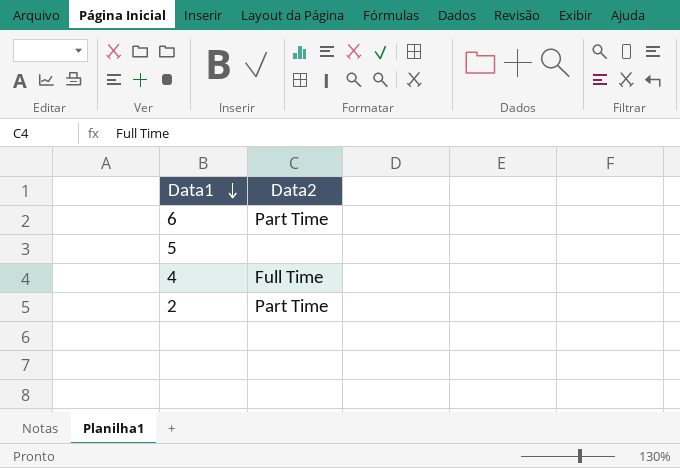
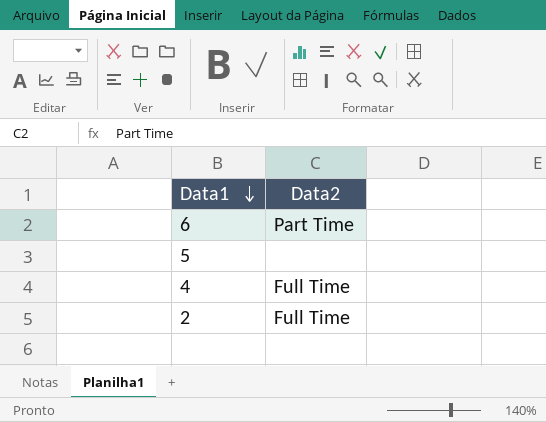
2 | Data2: Part Time -> Full Time

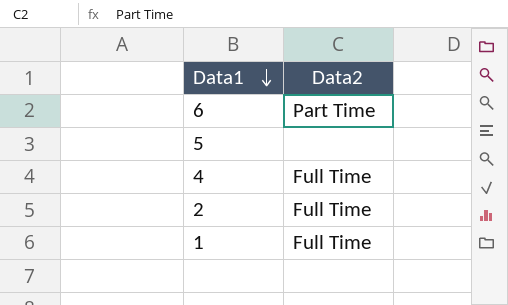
row 1: none -> Full Time

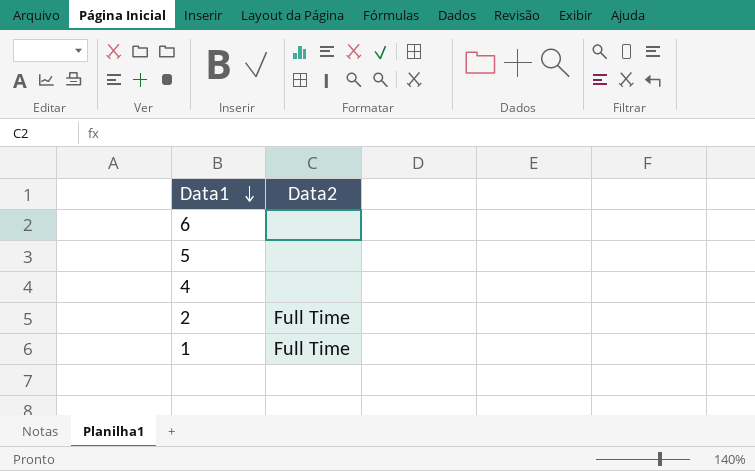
6 | Data2: Part Time -> none
4 | Data2: Full Time -> none

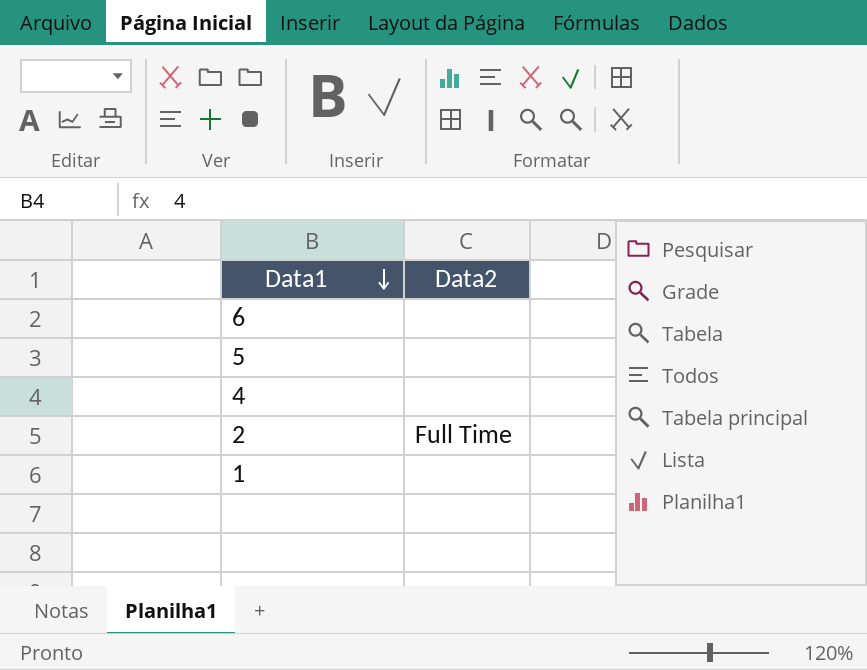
1 | Data2: Full Time -> none

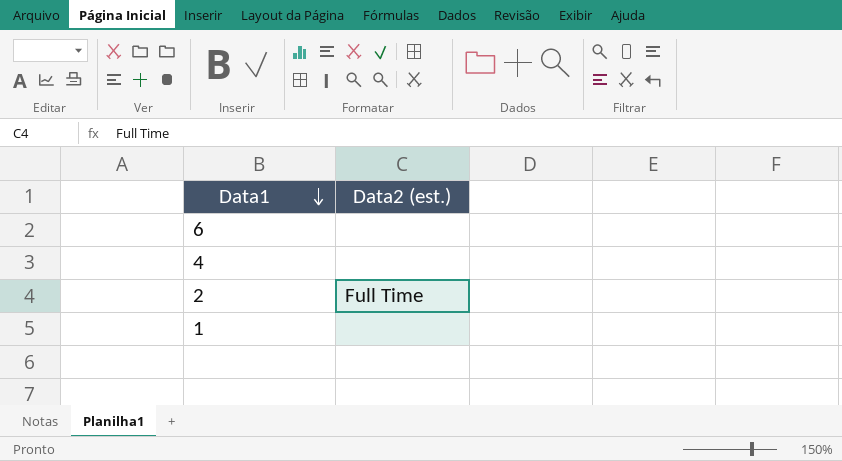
column name: Data2 -> Data2 (est.)
row 5: none -> none

